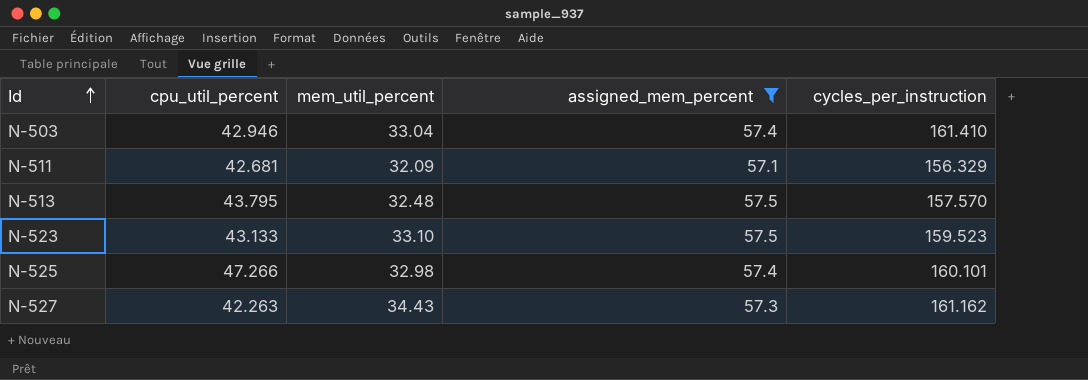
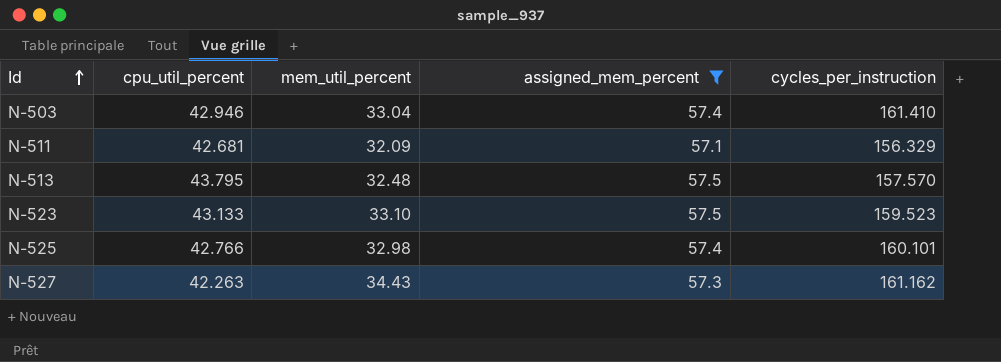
N-525 | cpu_util_percent: 47.266 -> 42.766

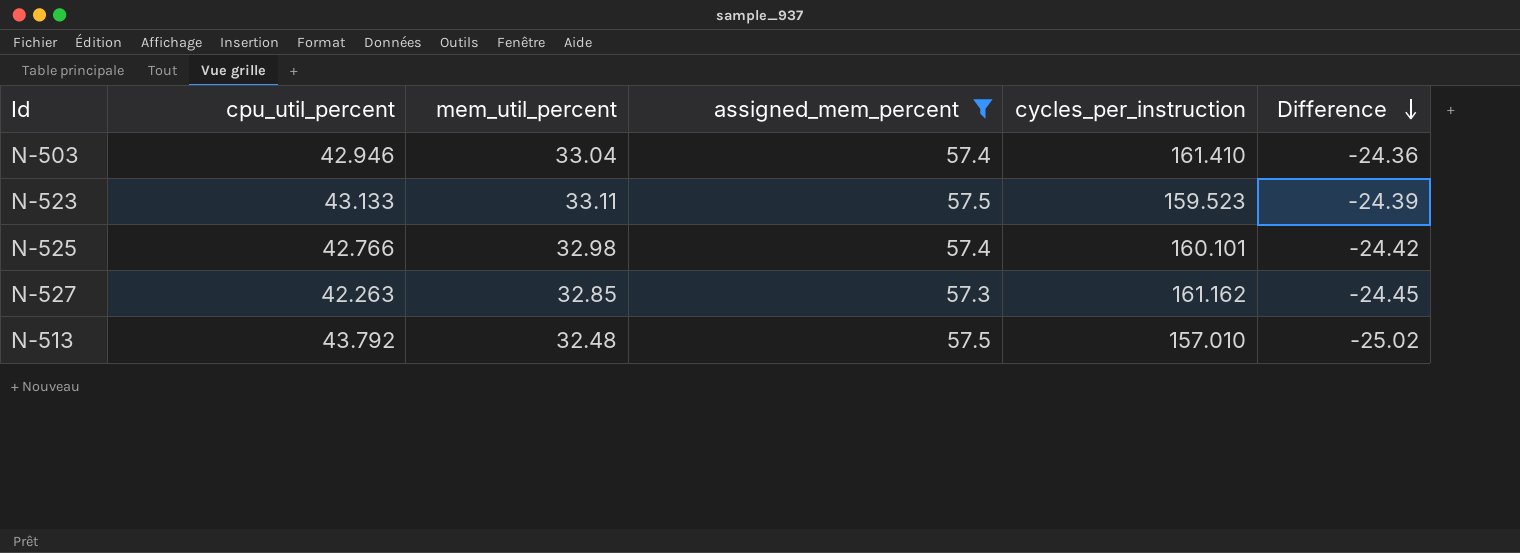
row order: Id ascending -> Difference descending
column Difference | formula: none -> [mem_util_percent] - [assigned_mem_percent]
row N-511: 42.681 | 32.09 | 57.1 | 156.329 -> none
N-523 | mem_util_percent: 33.10 -> 33.11
N-527 | mem_util_percent: 34.43 -> 32.85
N-513 | cpu_util_percent: 43.795 -> 43.792
N-513 | cycles_per_instruction: 157.570 -> 157.010

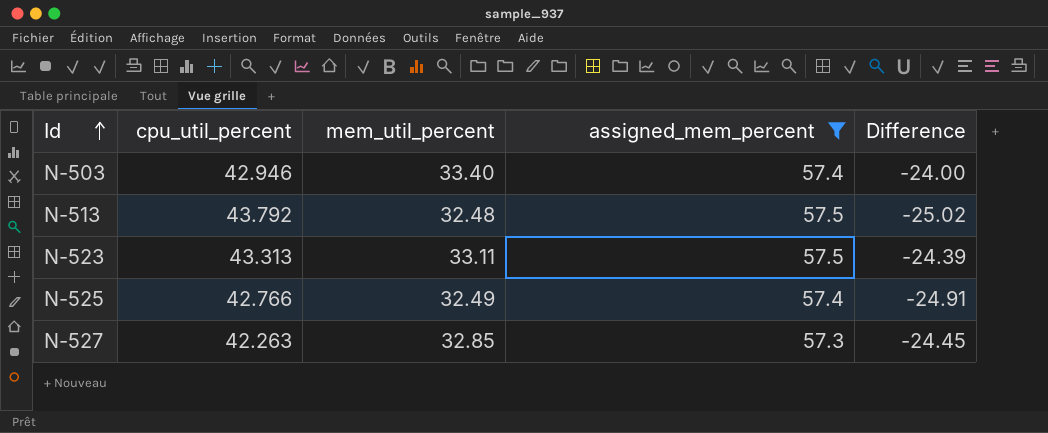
row order: Difference descending -> Id ascending
column cycles_per_instruction | position: 5 -> none
N-503 | mem_util_percent: 33.04 -> 33.40
N-503 | Difference: -24.36 -> -24.00
N-523 | cpu_util_percent: 43.133 -> 43.313
N-525 | mem_util_percent: 32.98 -> 32.49
N-525 | Difference: -24.42 -> -24.91

